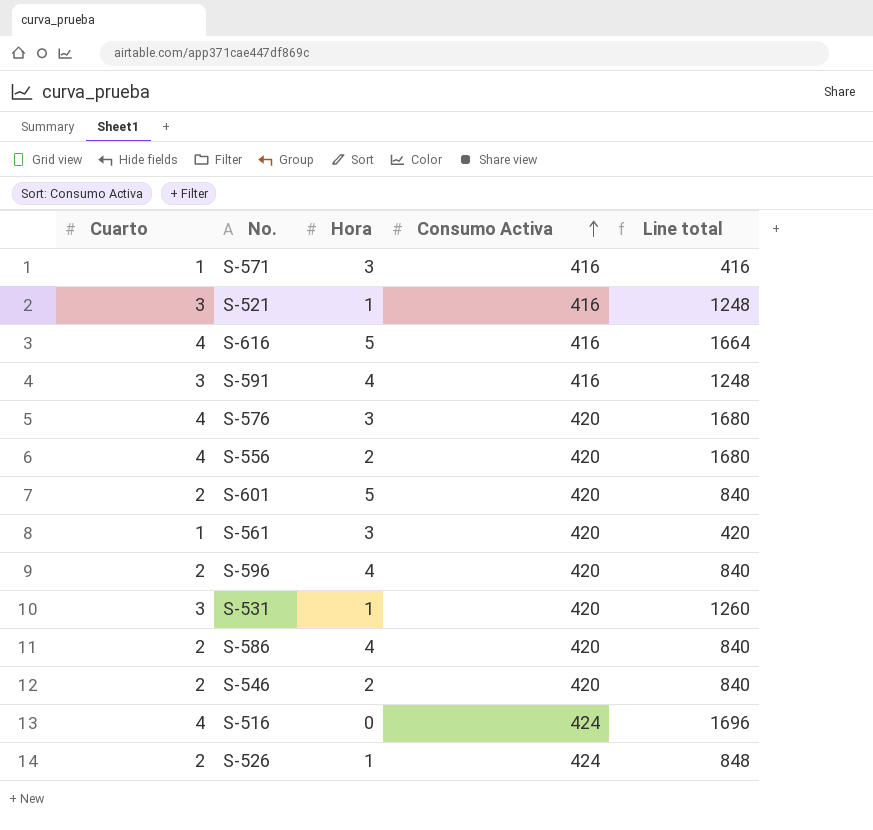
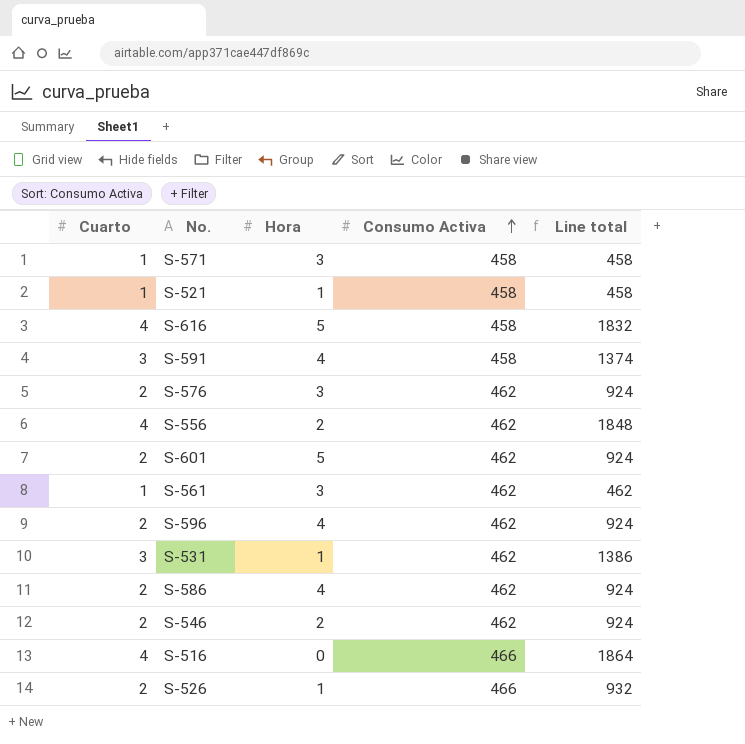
S-571 | Consumo Activa: 416 -> 458
S-571 | Line total: 416 -> 458
S-521 | Cuarto: 3 -> 1
S-521 | Consumo Activa: 416 -> 458
S-521 | Line total: 1248 -> 458
S-616 | Consumo Activa: 416 -> 458
S-616 | Line total: 1664 -> 1832
S-591 | Consumo Activa: 416 -> 458
S-591 | Line total: 1248 -> 1374
S-576 | Cuarto: 4 -> 2
S-576 | Consumo Activa: 420 -> 462
S-576 | Line total: 1680 -> 924
S-556 | Consumo Activa: 420 -> 462
S-556 | Line total: 1680 -> 1848
S-601 | Consumo Activa: 420 -> 462
S-601 | Line total: 840 -> 924
S-561 | Consumo Activa: 420 -> 462
S-561 | Line total: 420 -> 462
S-596 | Consumo Activa: 420 -> 462
S-596 | Line total: 840 -> 924
S-531 | Consumo Activa: 420 -> 462
S-531 | Line total: 1260 -> 1386
S-586 | Consumo Activa: 420 -> 462
S-586 | Line total: 840 -> 924
S-546 | Consumo Activa: 420 -> 462
S-546 | Line total: 840 -> 924
S-516 | Consumo Activa: 424 -> 466
S-516 | Line total: 1696 -> 1864
S-526 | Consumo Activa: 424 -> 466
S-526 | Line total: 848 -> 932

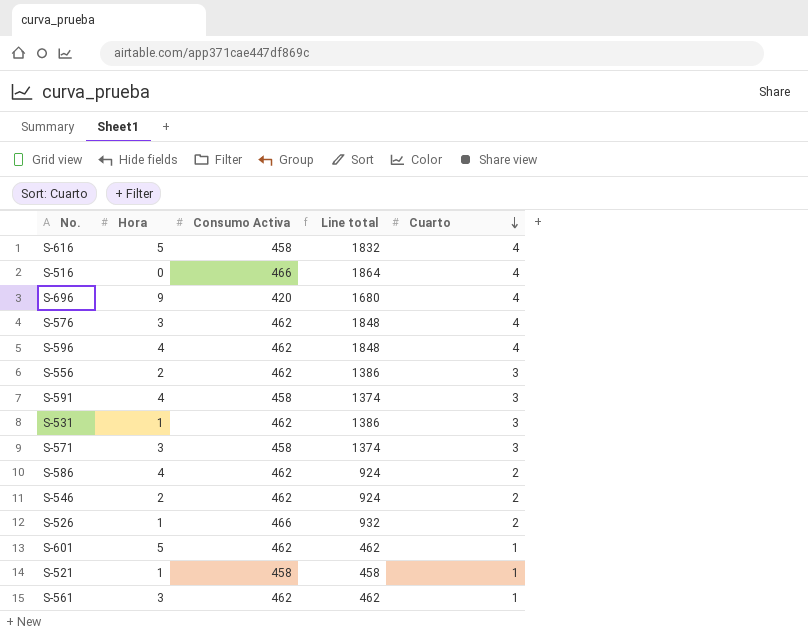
row order: Consumo Activa ascending -> Cuarto descending
column Cuarto | position: 1 -> 5
row S-696: none -> 9 | 420 | 1680 | 4
S-576 | Line total: 924 -> 1848
S-576 | Cuarto: 2 -> 4
S-596 | Line total: 924 -> 1848
S-596 | Cuarto: 2 -> 4
S-556 | Line total: 1848 -> 1386
S-556 | Cuarto: 4 -> 3
S-571 | Line total: 458 -> 1374
S-571 | Cuarto: 1 -> 3
S-601 | Line total: 924 -> 462
S-601 | Cuarto: 2 -> 1

